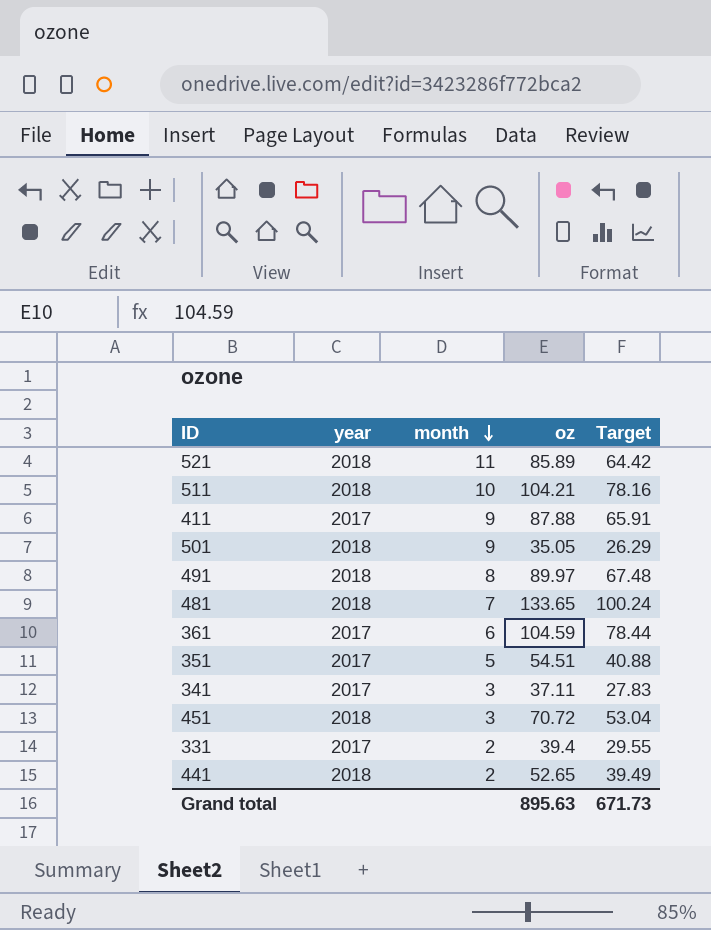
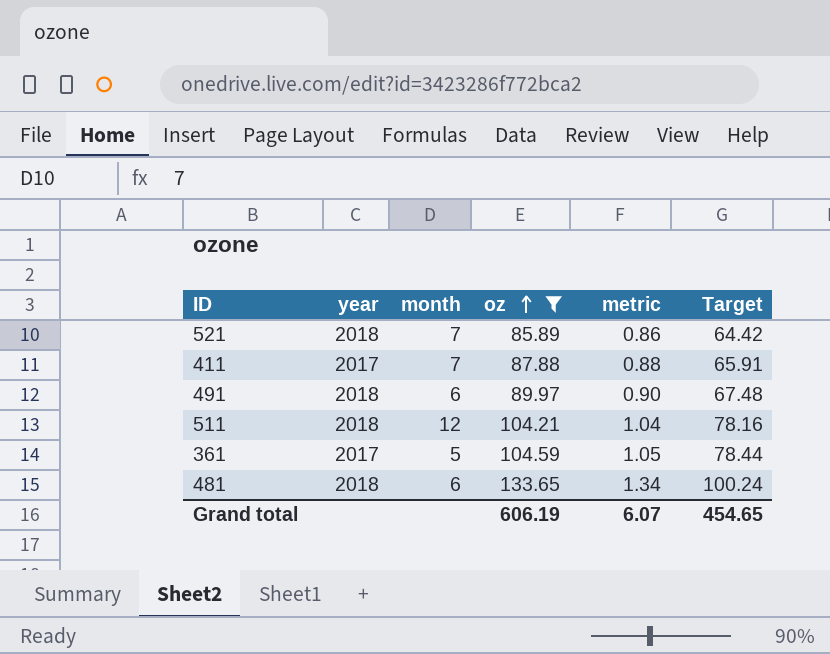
filter: none -> oz >= 85.89
row order: month descending -> oz ascending
column metric | formula: none -> [oz] * 0.01
521 | month: 11 -> 7
411 | month: 9 -> 7
491 | month: 8 -> 6
511 | month: 10 -> 12
361 | month: 6 -> 5
481 | month: 7 -> 6
Grand total | oz: 895.63 -> 606.19
Grand total | Target: 671.73 -> 454.65

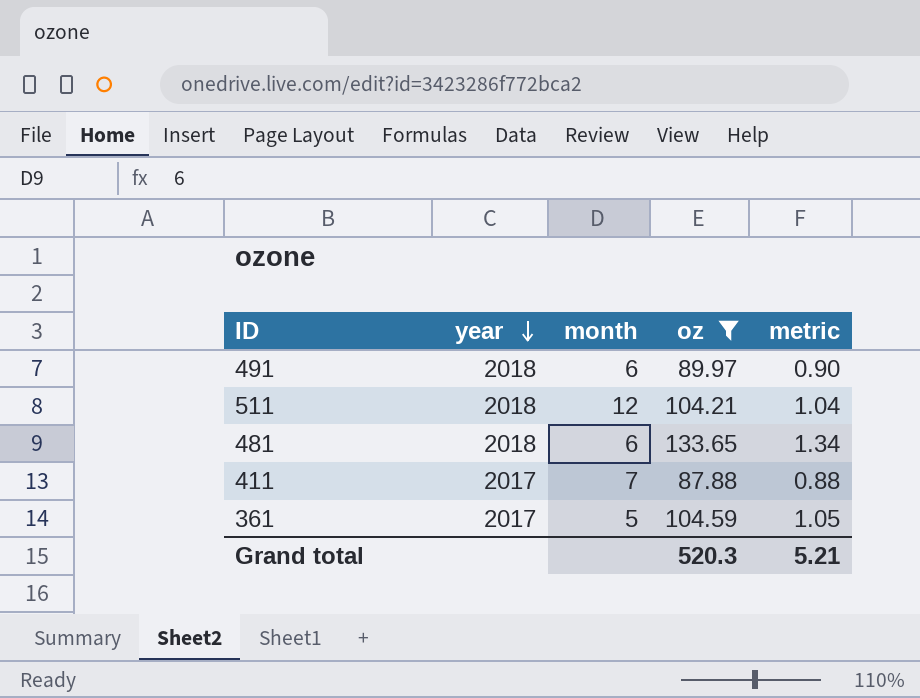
row order: oz ascending -> year descending
column Target | formula: [oz] * 0.75 -> none
row 521: 2018 | 7 | 85.89 | 0.86 | 64.42 -> none
Grand total | oz: 606.19 -> 520.3
Grand total | metric: 6.07 -> 5.21

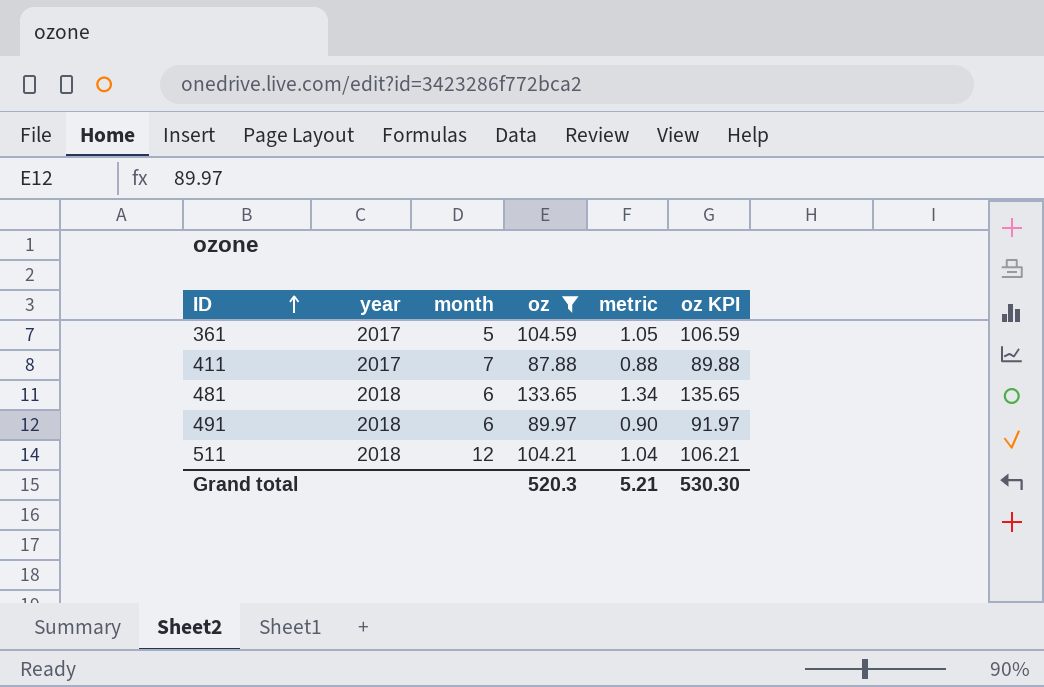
row order: year descending -> ID ascending
column oz KPI | formula: none -> [oz] + 2

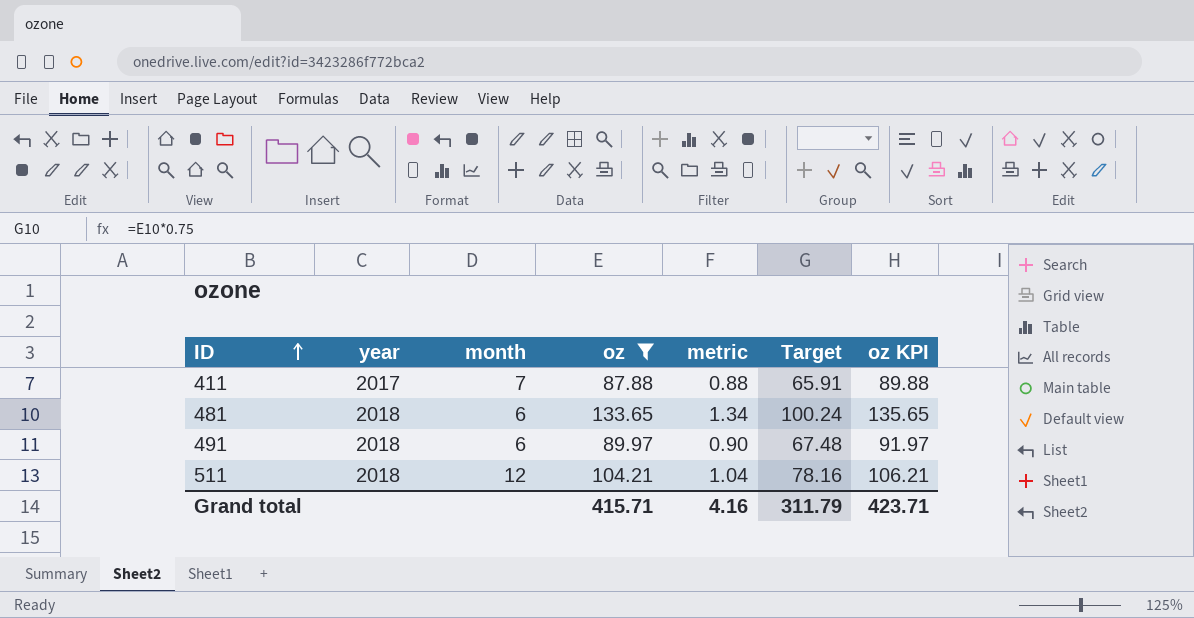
column Target | formula: none -> [oz] * 0.75
row 361: 2017 | 5 | 104.59 | 1.05 | 106.59 -> none
Grand total | oz: 520.3 -> 415.71
Grand total | metric: 5.21 -> 4.16
Grand total | oz KPI: 530.30 -> 423.71

